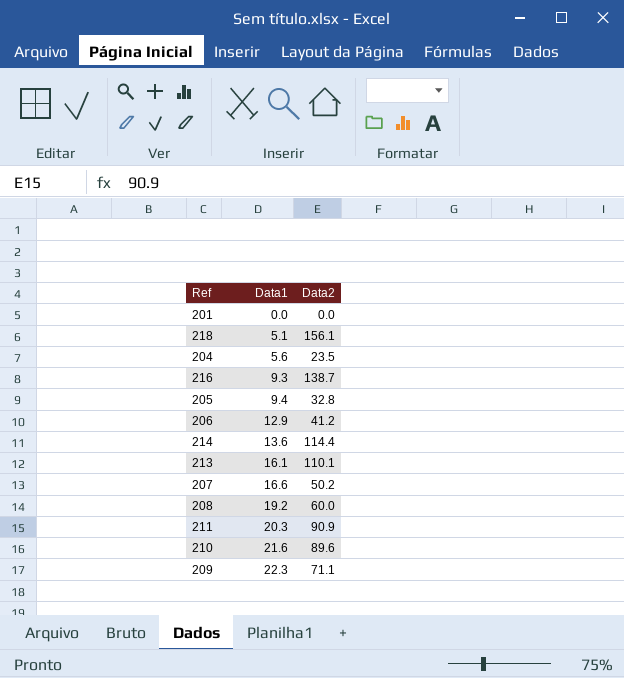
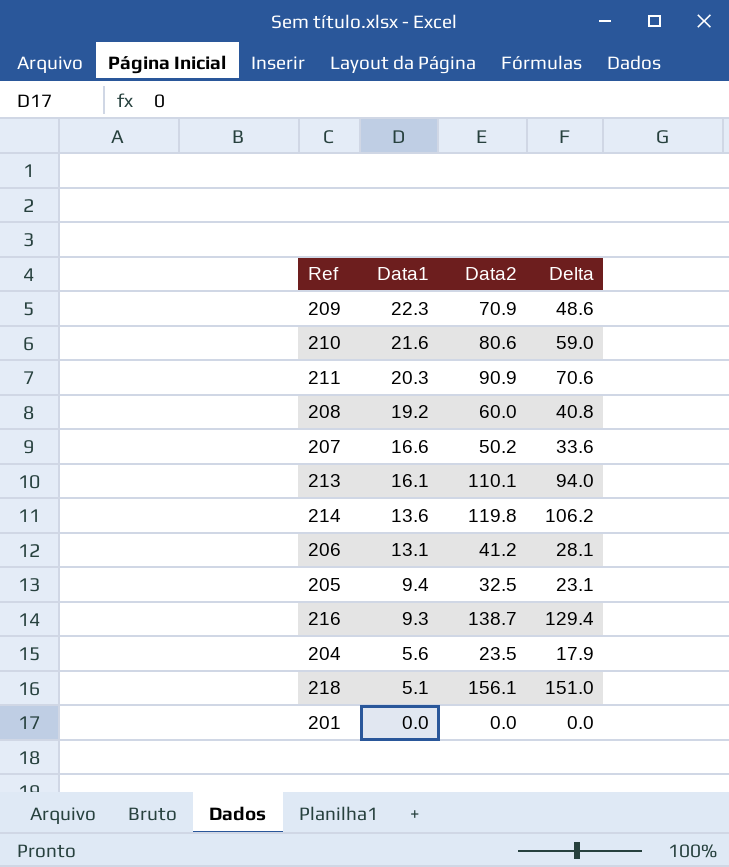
row order: Data1 ascending -> Data1 descending
column Delta | formula: none -> [Data2] - [Data1]
209 | Data2: 71.1 -> 70.9
210 | Data2: 89.6 -> 80.6
214 | Data2: 114.4 -> 119.8
206 | Data1: 12.9 -> 13.1
205 | Data2: 32.8 -> 32.5

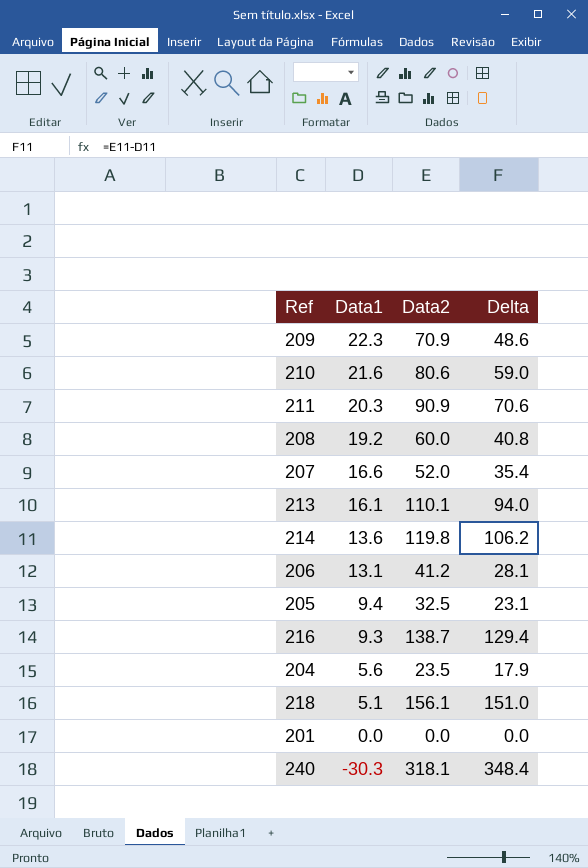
207 | Data2: 50.2 -> 52.0
207 | Delta: 33.6 -> 35.4
row 240: none -> -30.3 | 318.1 | 348.4

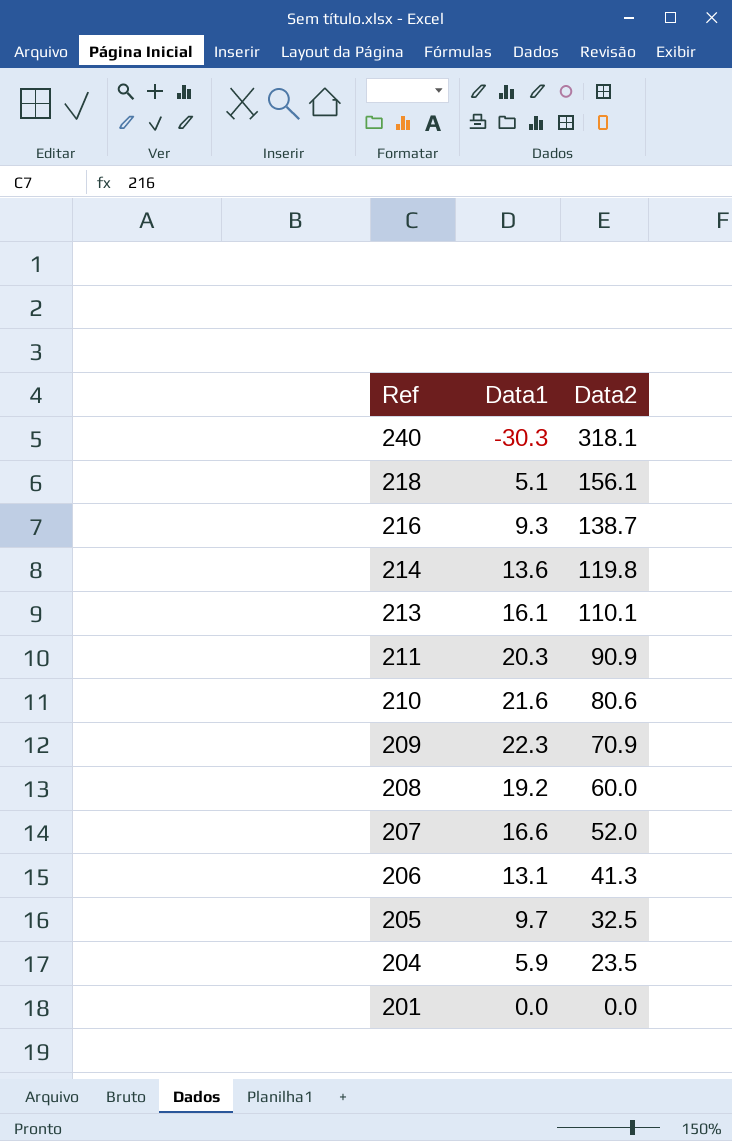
row order: Data1 descending -> Ref descending
column Delta | formula: [Data2] - [Data1] -> none
206 | Data2: 41.2 -> 41.3
205 | Data1: 9.4 -> 9.7
204 | Data1: 5.6 -> 5.9

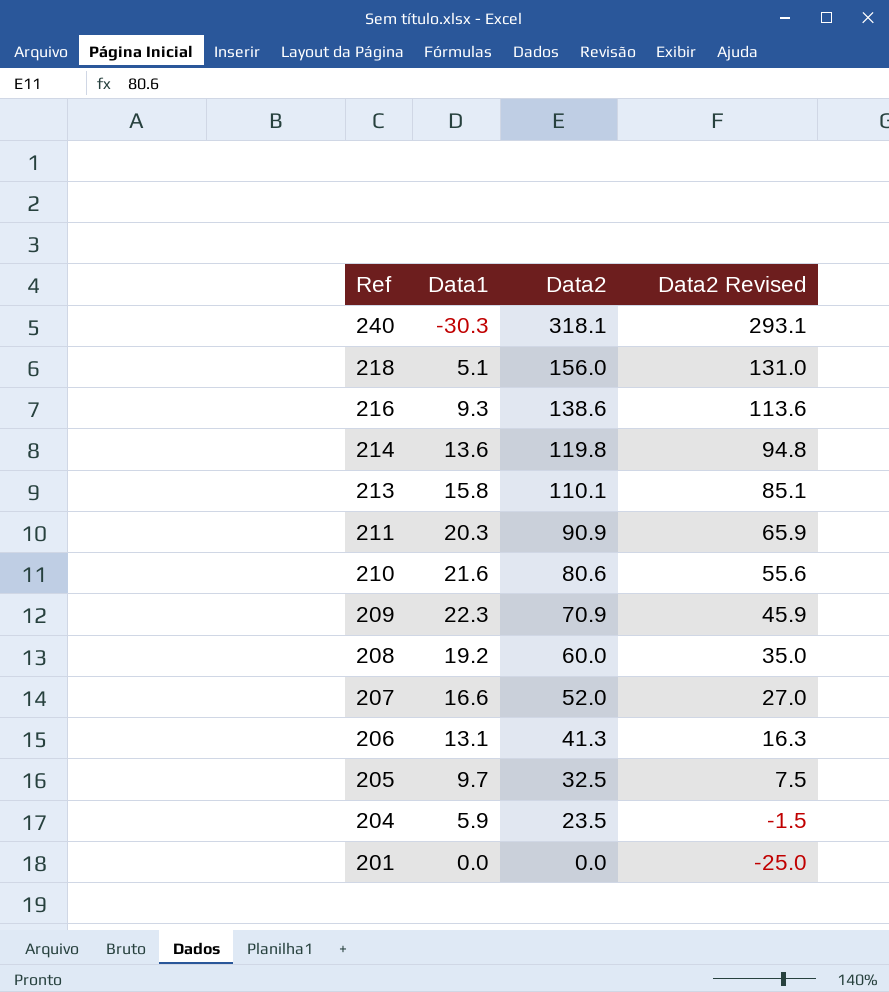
column Data2 Revised | formula: none -> [Data2] - 25
218 | Data2: 156.1 -> 156.0
216 | Data2: 138.7 -> 138.6
213 | Data1: 16.1 -> 15.8

